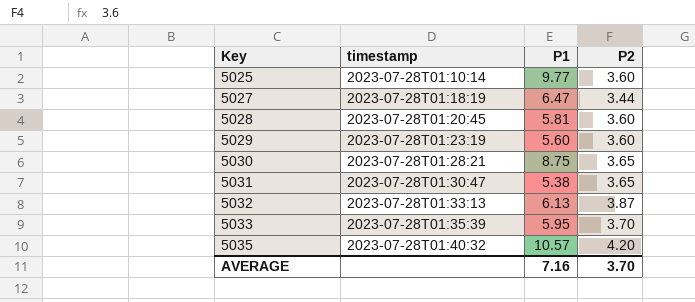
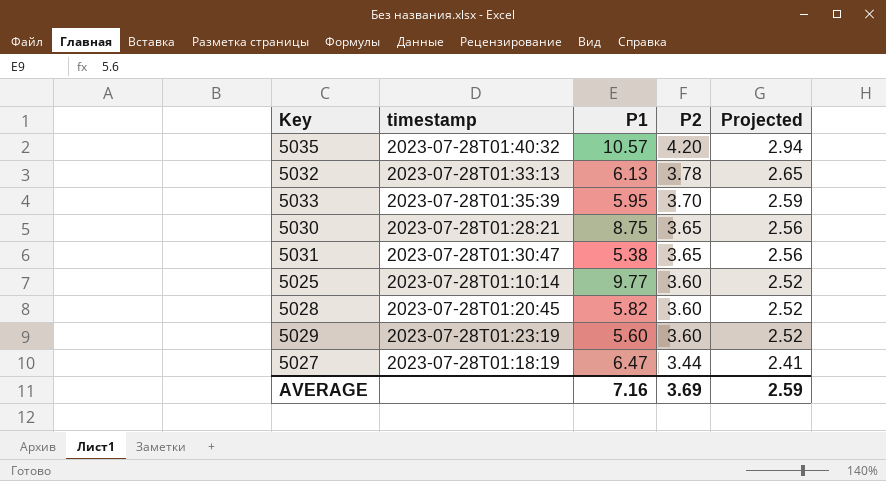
row order: Key ascending -> P2 descending
column Projected | formula: none -> [P2] * 0.7
5032 | P2: 3.87 -> 3.78
5028 | P1: 5.81 -> 5.82
AVERAGE | P2: 3.70 -> 3.69

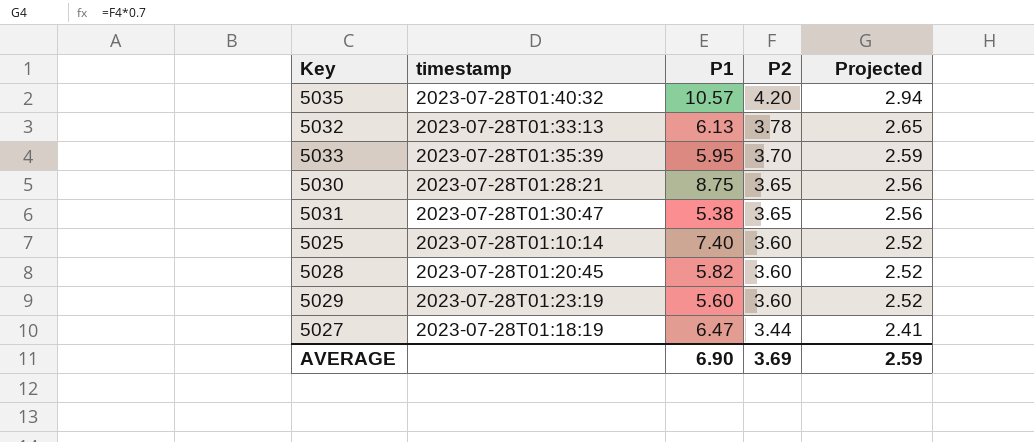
5025 | P1: 9.77 -> 7.40
AVERAGE | P1: 7.16 -> 6.90

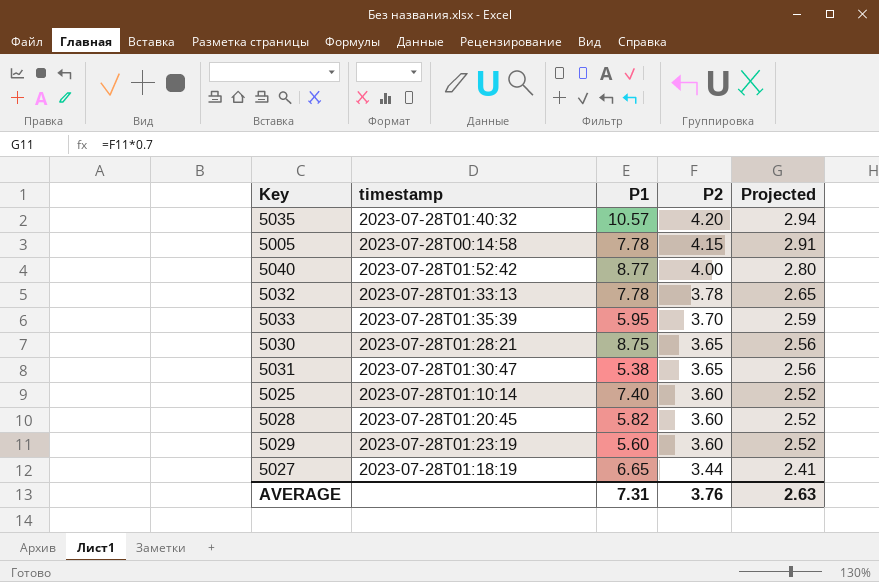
row 5005: none -> 2023-07-28T00:14:58 | 7.78 | 4.15 | 2.91
row 5040: none -> 2023-07-28T01:52:42 | 8.77 | 4.00 | 2.80
5032 | P1: 6.13 -> 7.78
5027 | P1: 6.47 -> 6.65
AVERAGE | P1: 6.90 -> 7.31
AVERAGE | P2: 3.69 -> 3.76
AVERAGE | Projected: 2.59 -> 2.63

